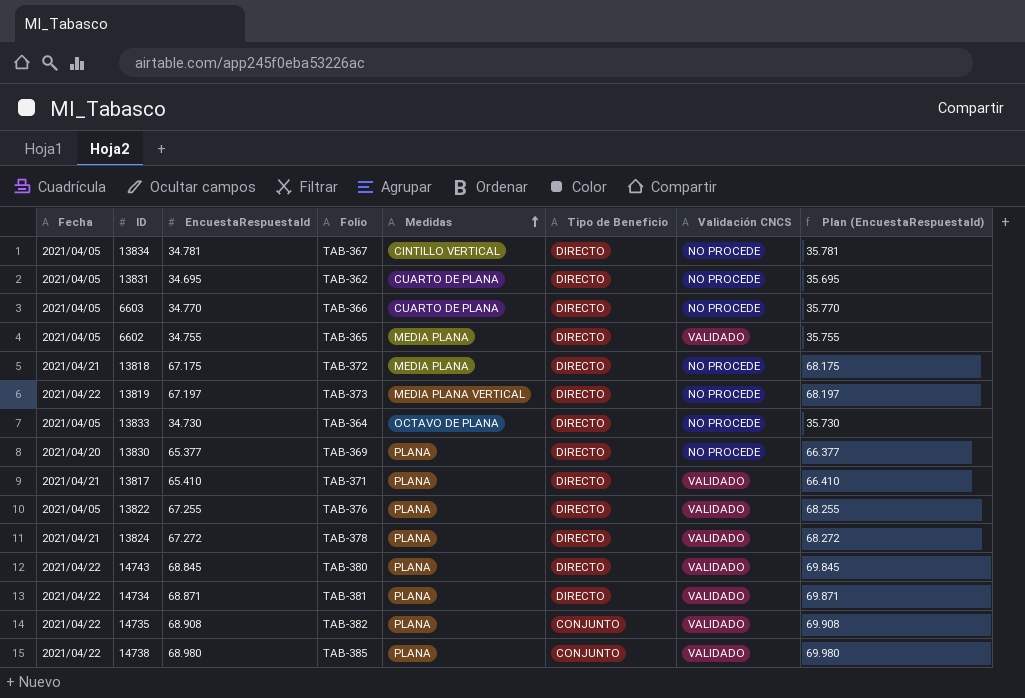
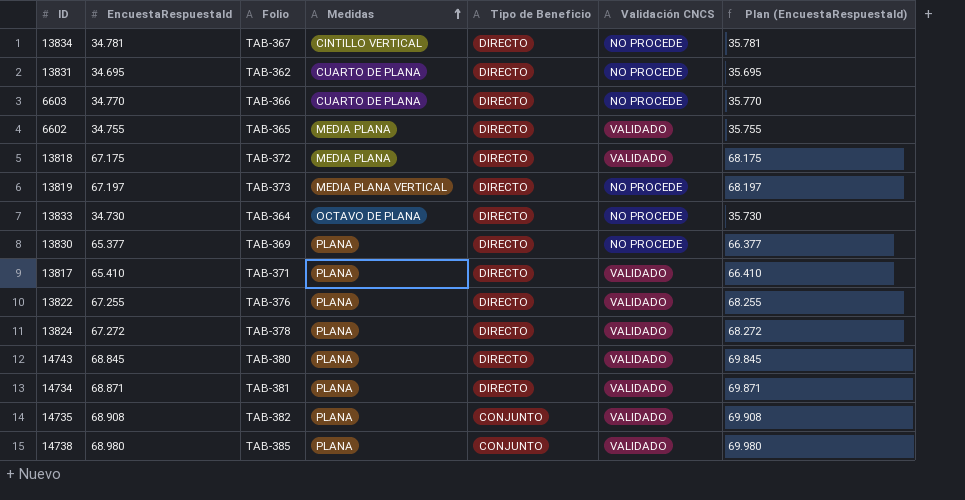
column Fecha | position: 1 -> none
13818 | Validación CNCS: NO PROCEDE -> VALIDADO

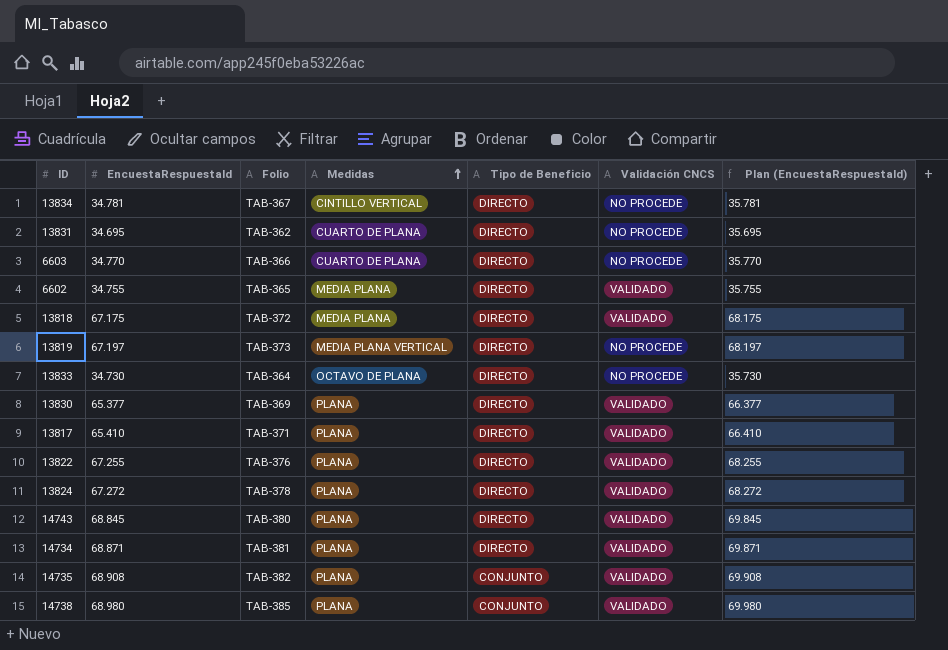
13830 | Validación CNCS: NO PROCEDE -> VALIDADO

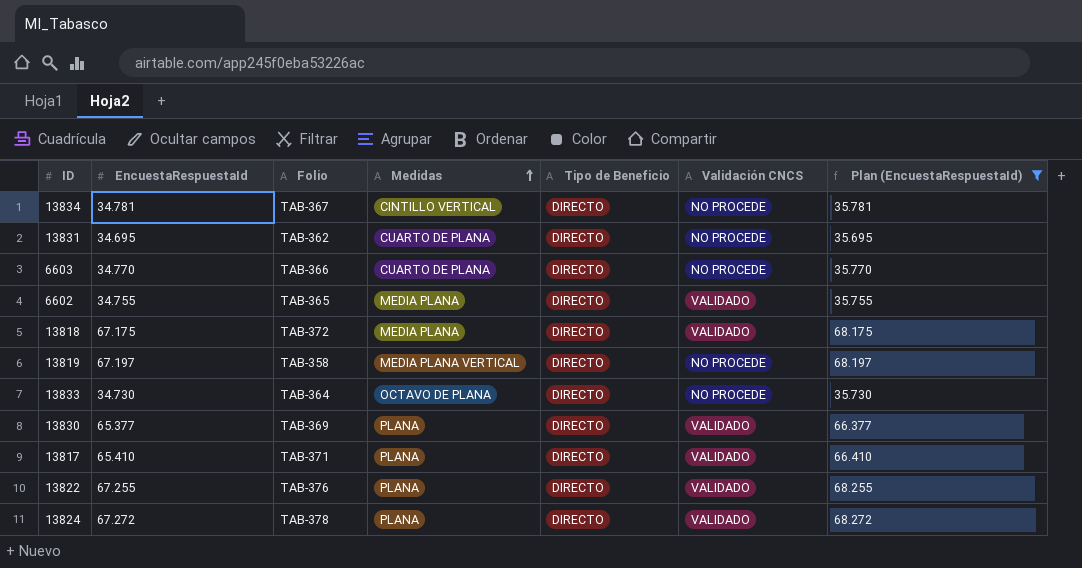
filter: none -> Plan (EncuestaRespuestaId) <= 68.272
13819 | Folio: TAB-373 -> TAB-358

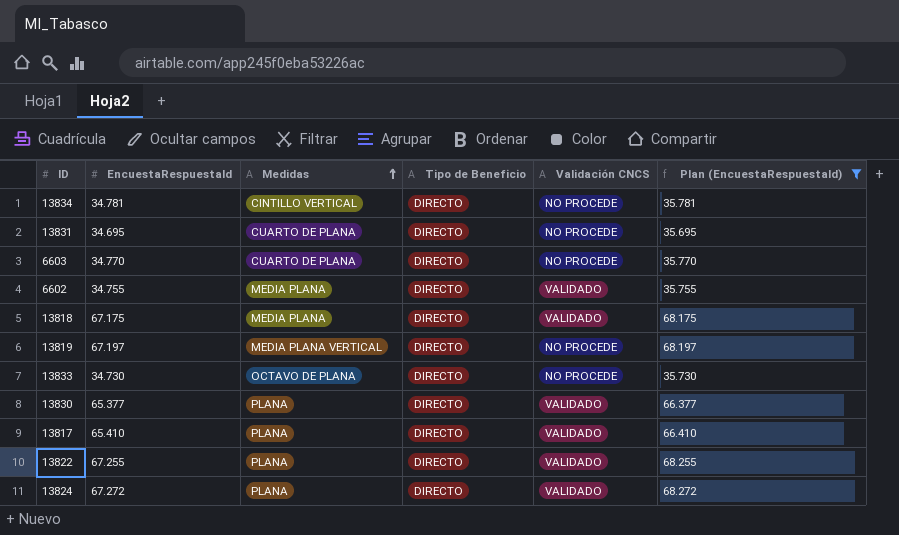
column Folio | position: 3 -> none

